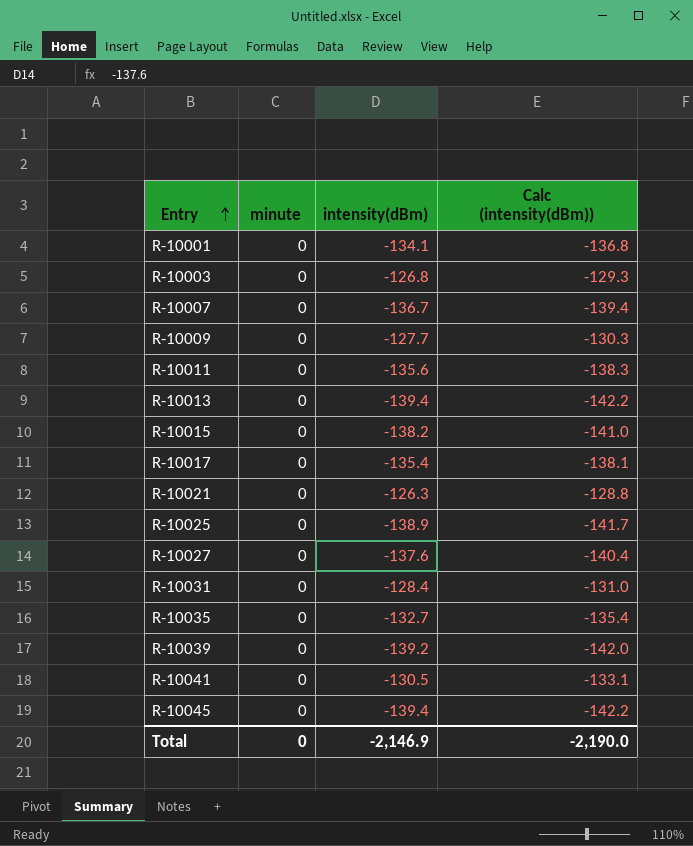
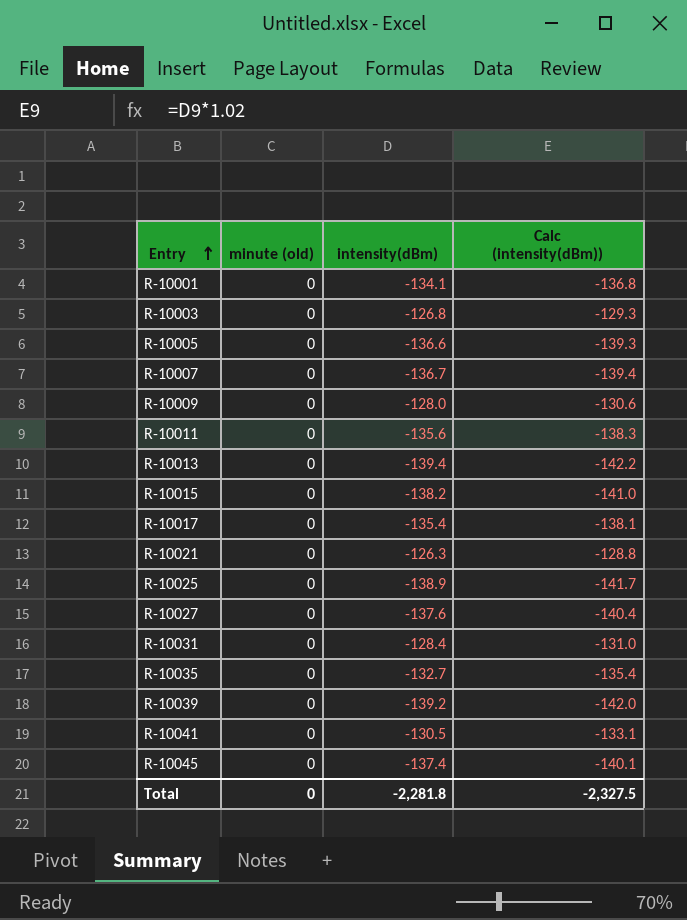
column name: minute -> minute (old)
row R-10005: none -> 0 | -136.6 | -139.3
R-10009 | intensity(dBm): -127.7 -> -128.0
R-10009 | Calc (intensity(dBm)): -130.3 -> -130.6
R-10045 | intensity(dBm): -139.4 -> -137.4
R-10045 | Calc (intensity(dBm)): -142.2 -> -140.1
Total | intensity(dBm): -2,146.9 -> -2,281.8
Total | Calc (intensity(dBm)): -2,190.0 -> -2,327.5

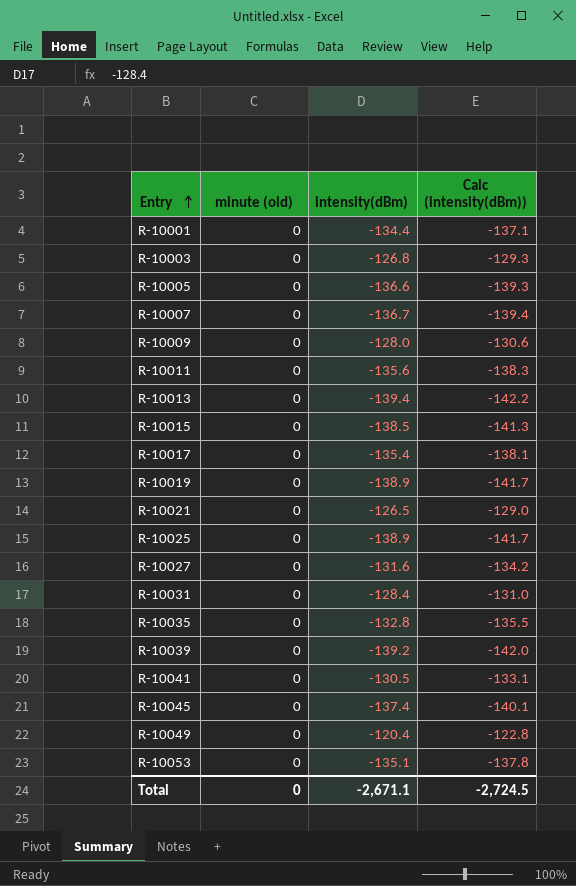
R-10001 | intensity(dBm): -134.1 -> -134.4
R-10001 | Calc (intensity(dBm)): -136.8 -> -137.1
R-10015 | intensity(dBm): -138.2 -> -138.5
R-10015 | Calc (intensity(dBm)): -141.0 -> -141.3
row R-10019: none -> 0 | -138.9 | -141.7
R-10021 | intensity(dBm): -126.3 -> -126.5
R-10021 | Calc (intensity(dBm)): -128.8 -> -129.0
R-10027 | intensity(dBm): -137.6 -> -131.6
R-10027 | Calc (intensity(dBm)): -140.4 -> -134.2
R-10035 | intensity(dBm): -132.7 -> -132.8
R-10035 | Calc (intensity(dBm)): -135.4 -> -135.5
row R-10049: none -> 0 | -120.4 | -122.8
row R-10053: none -> 0 | -135.1 | -137.8
Total | intensity(dBm): -2,281.8 -> -2,671.1
Total | Calc (intensity(dBm)): -2,327.5 -> -2,724.5

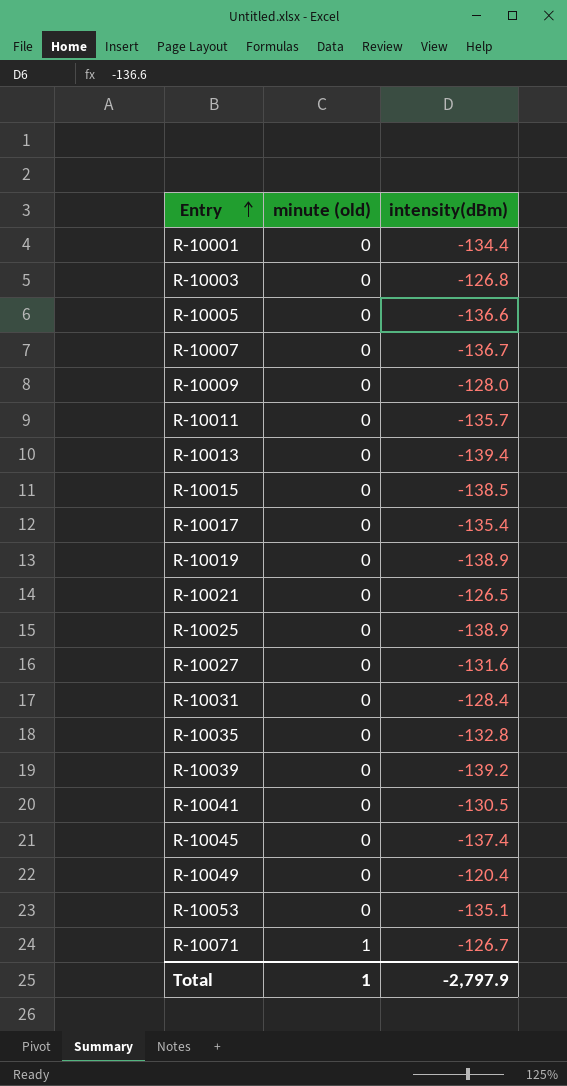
column Calc (intensity(dBm)) | formula: [intensity(dBm)] * 1.02 -> none
R-10011 | intensity(dBm): -135.6 -> -135.7
row R-10071: none -> 1 | -126.7
Total | minute (old): 0 -> 1
Total | intensity(dBm): -2,671.1 -> -2,797.9

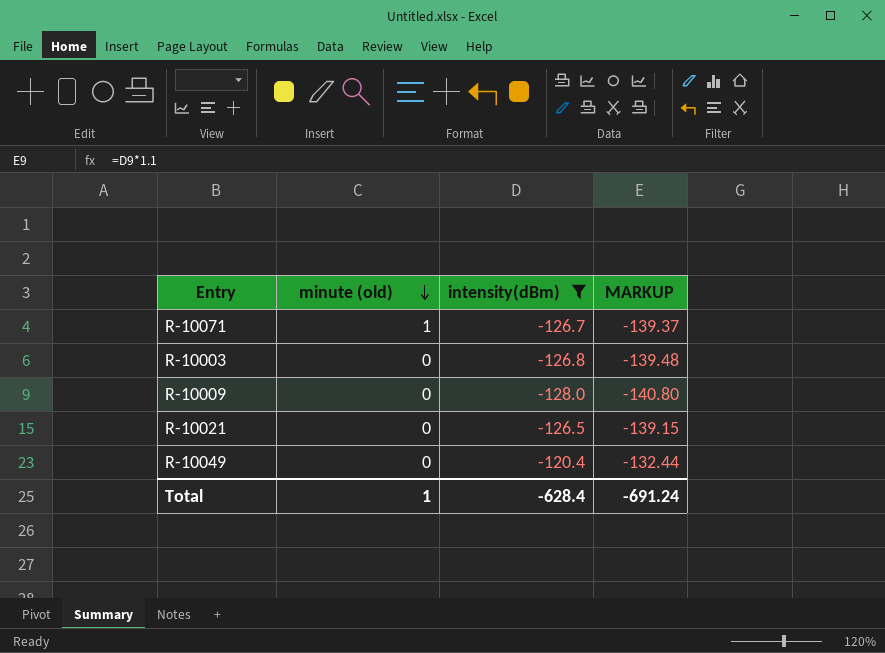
filter: none -> intensity(dBm) >= -128.0
row order: Entry ascending -> minute (old) descending
column MARKUP | formula: none -> [intensity(dBm)] * 1.1
Total | intensity(dBm): -2,797.9 -> -628.4

